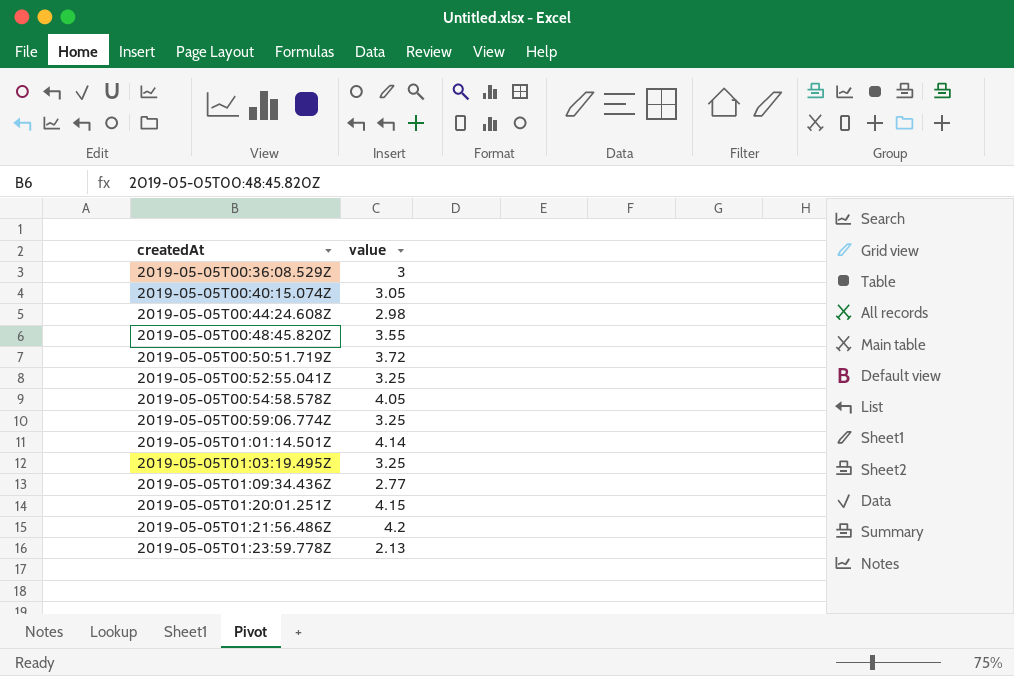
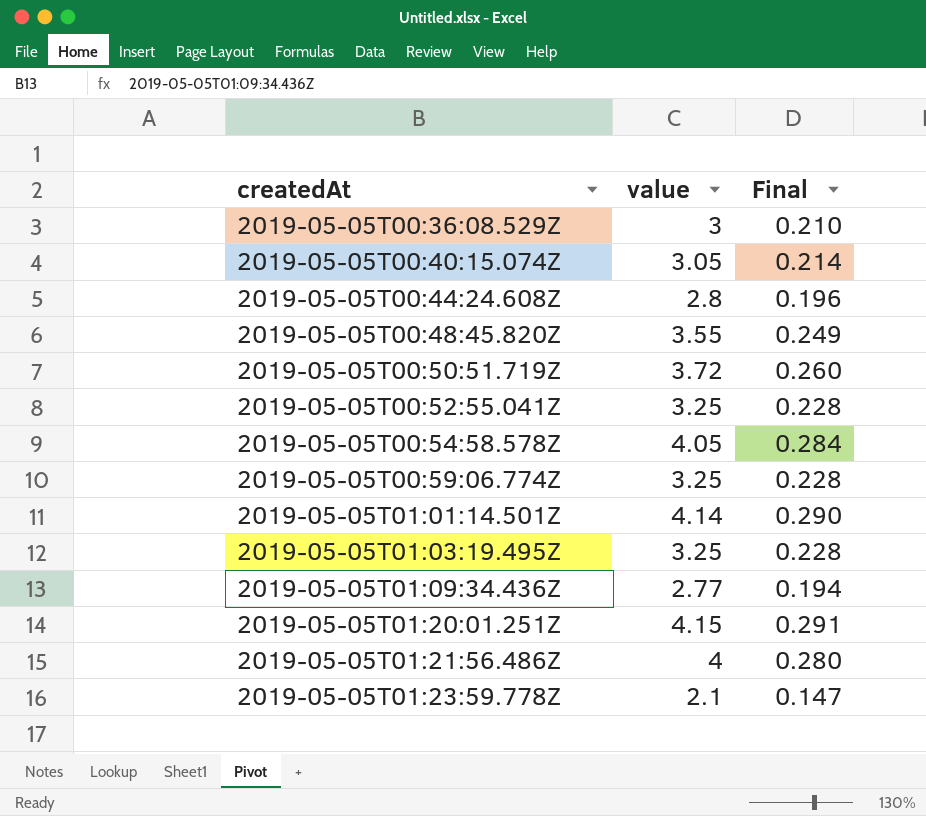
column Final | formula: none -> [value] * 0.07
2019-05-05T00:44:24.608Z | value: 2.98 -> 2.8
2019-05-05T01:21:56.486Z | value: 4.2 -> 4
2019-05-05T01:23:59.778Z | value: 2.13 -> 2.1

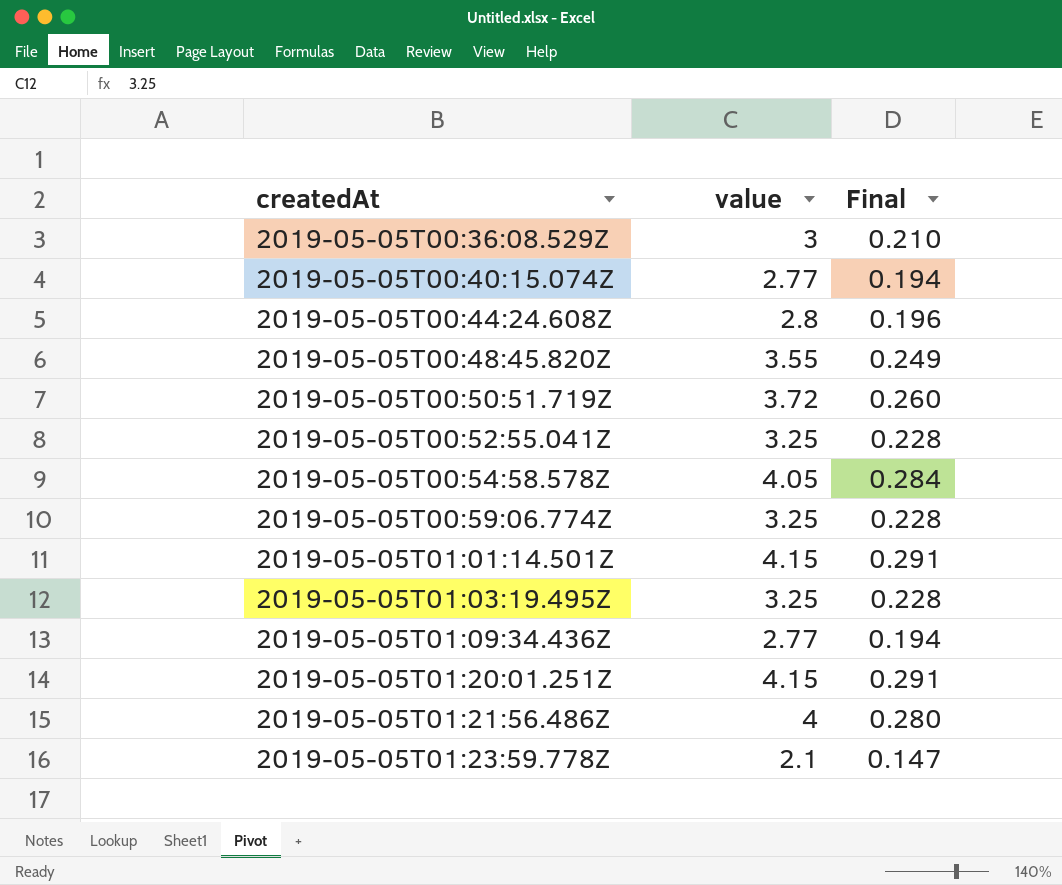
2019-05-05T00:40:15.074Z | value: 3.05 -> 2.77
2019-05-05T00:40:15.074Z | Final: 0.214 -> 0.194
2019-05-05T01:01:14.501Z | value: 4.14 -> 4.15
2019-05-05T01:01:14.501Z | Final: 0.290 -> 0.291

